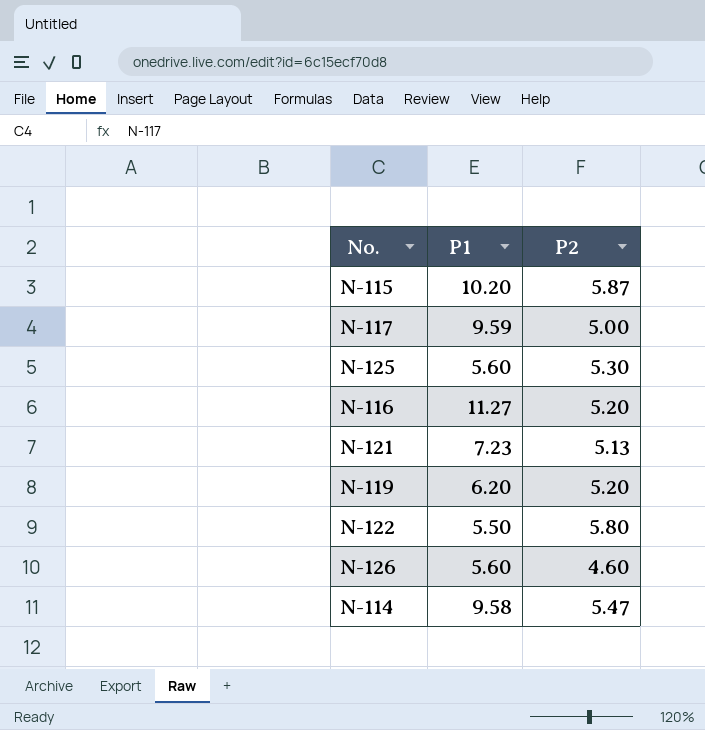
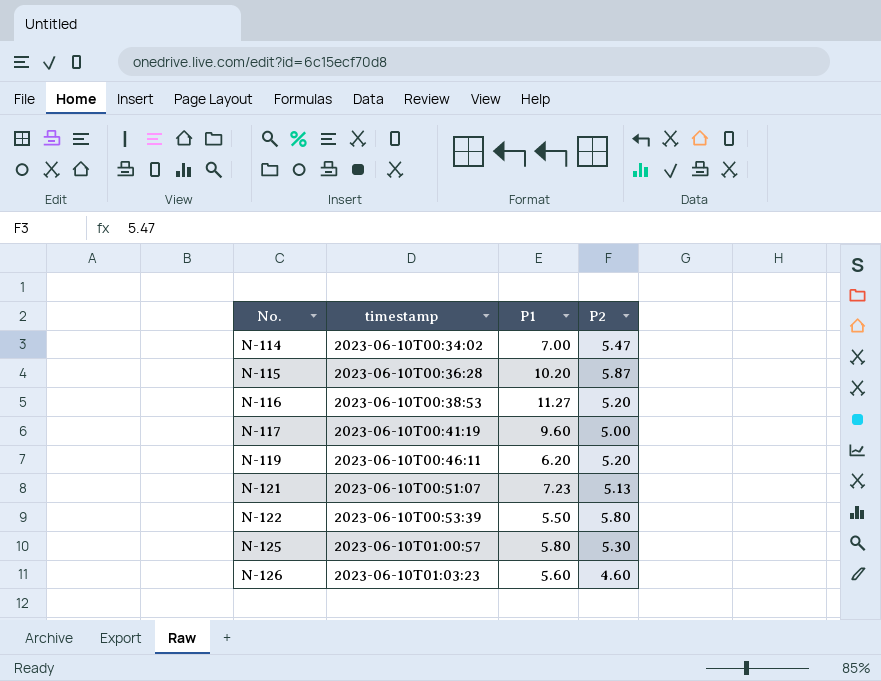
row order: none -> No. ascending
column timestamp | position: none -> 2
N-114 | P1: 9.58 -> 7.00
N-117 | P1: 9.59 -> 9.60
N-125 | P1: 5.60 -> 5.80

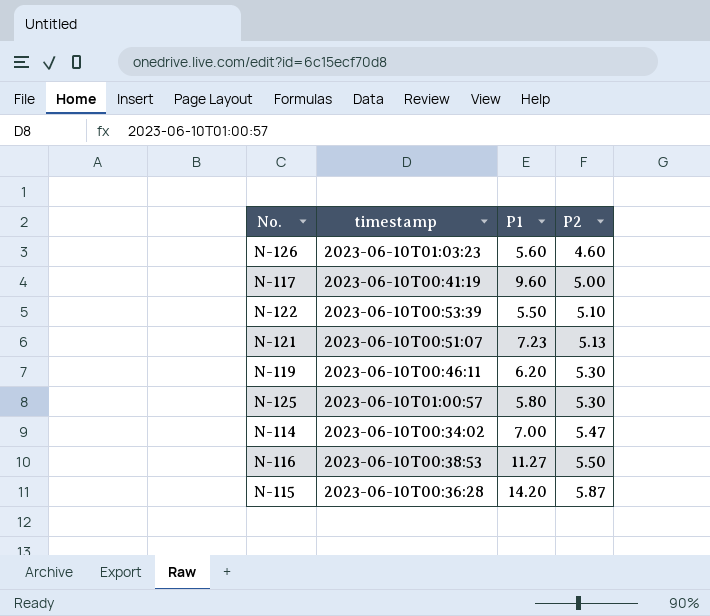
row order: No. ascending -> P2 ascending
N-122 | P2: 5.80 -> 5.10
N-119 | P2: 5.20 -> 5.30
N-116 | P2: 5.20 -> 5.50
N-115 | P1: 10.20 -> 14.20

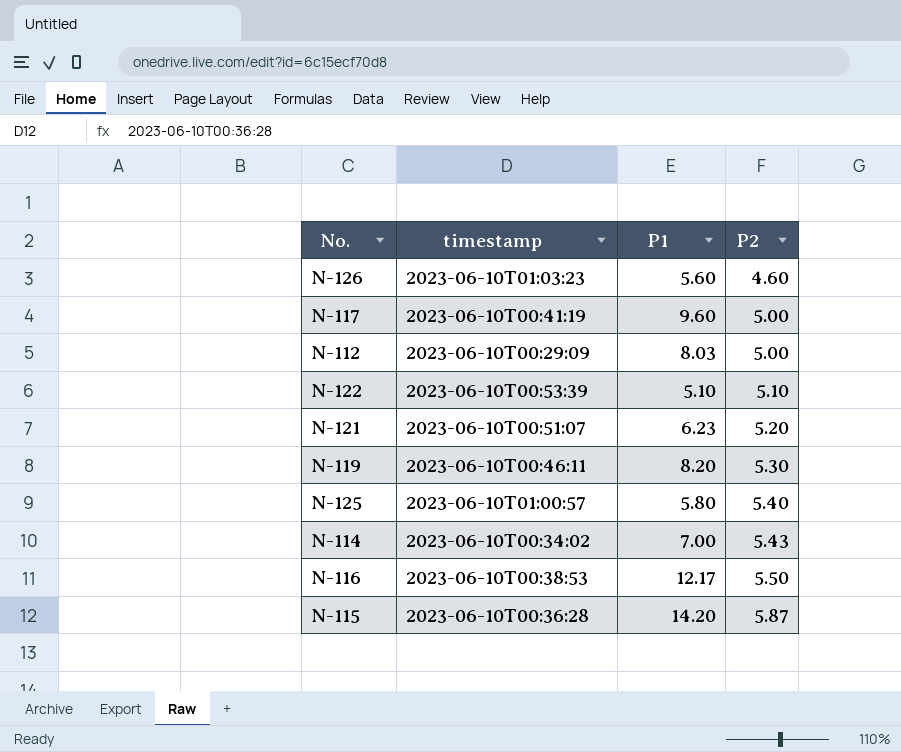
row N-112: none -> 2023-06-10T00:29:09 | 8.03 | 5.00
N-122 | P1: 5.50 -> 5.10
N-121 | P1: 7.23 -> 6.23
N-121 | P2: 5.13 -> 5.20
N-119 | P1: 6.20 -> 8.20
N-125 | P2: 5.30 -> 5.40
N-114 | P2: 5.47 -> 5.43
N-116 | P1: 11.27 -> 12.17

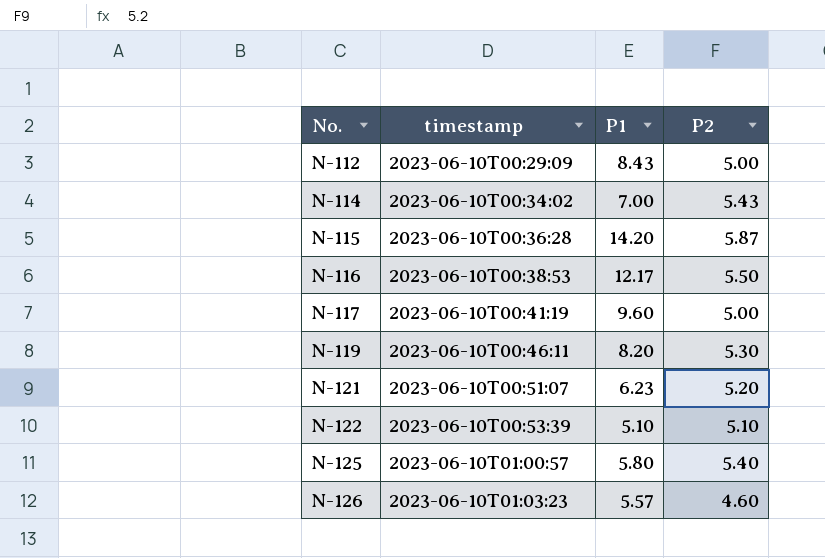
row order: P2 ascending -> No. ascending
N-112 | P1: 8.03 -> 8.43
N-126 | P1: 5.60 -> 5.57

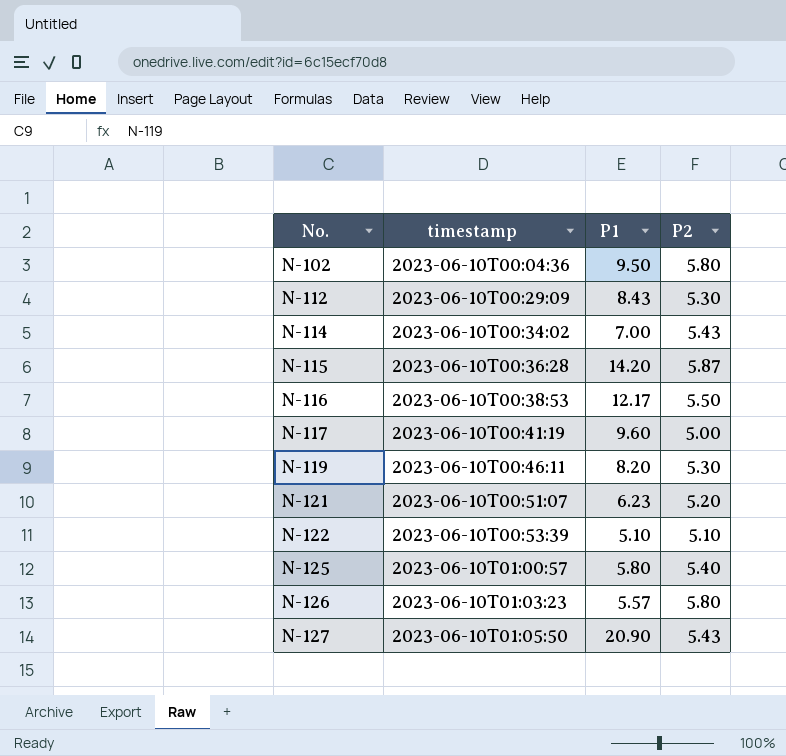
row N-102: none -> 2023-06-10T00:04:36 | 9.50 | 5.80
N-112 | P2: 5.00 -> 5.30
N-126 | P2: 4.60 -> 5.80
row N-127: none -> 2023-06-10T01:05:50 | 20.90 | 5.43

